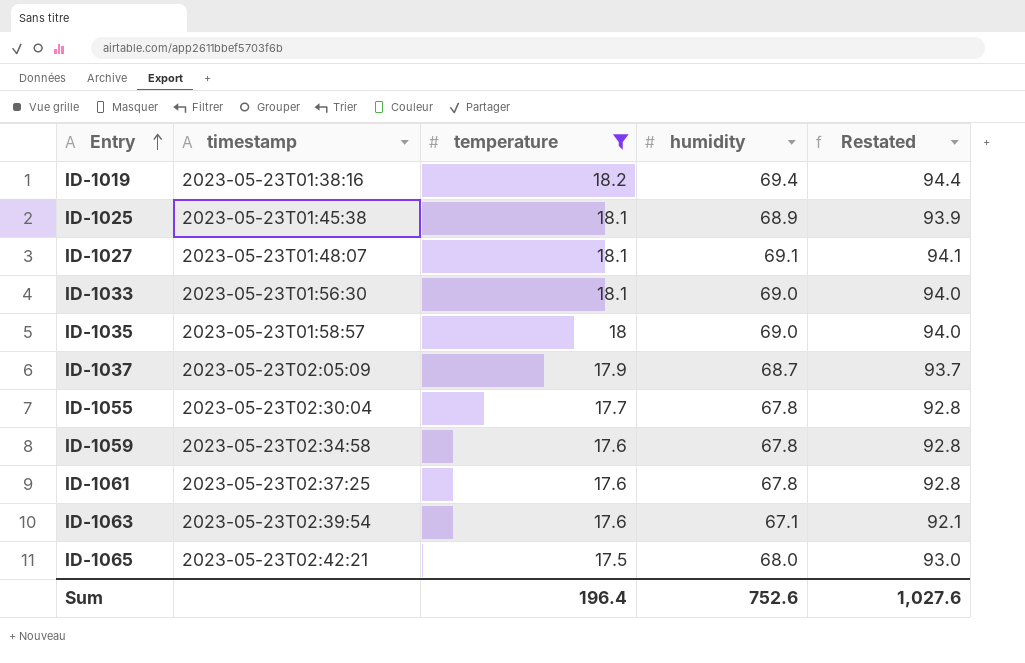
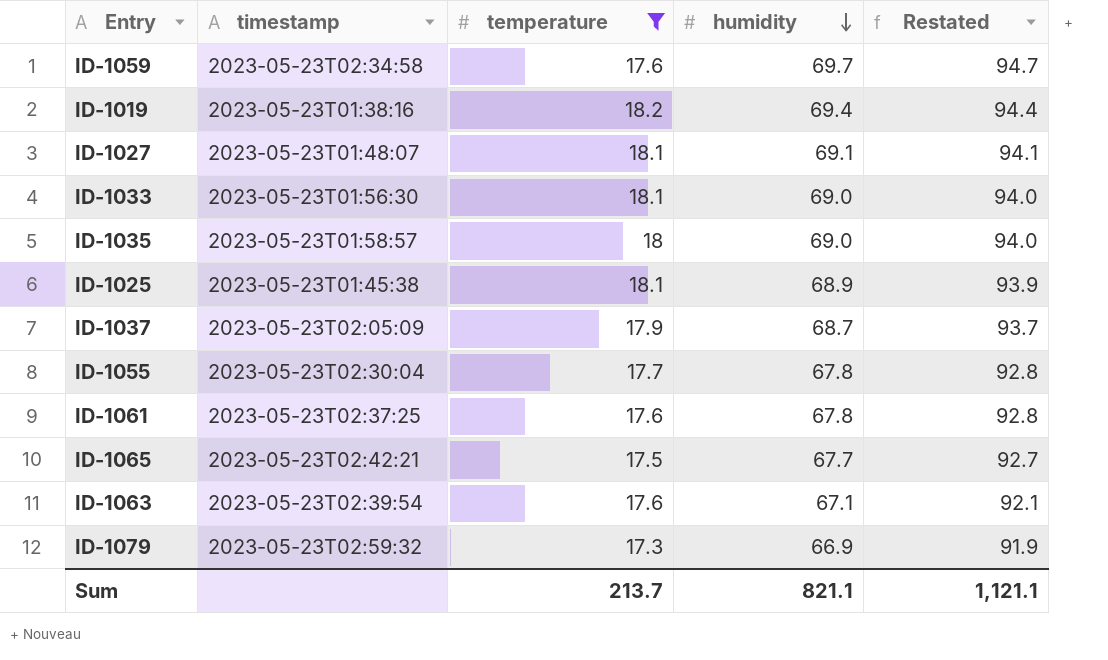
row order: Entry ascending -> humidity descending
ID-1059 | humidity: 67.8 -> 69.7
ID-1059 | Restated: 92.8 -> 94.7
ID-1065 | humidity: 68.0 -> 67.7
ID-1065 | Restated: 93.0 -> 92.7
row ID-1079: none -> 2023-05-23T02:59:32 | 17.3 | 66.9 | 91.9
Sum | temperature: 196.4 -> 213.7
Sum | humidity: 752.6 -> 821.1
Sum | Restated: 1,027.6 -> 1,121.1

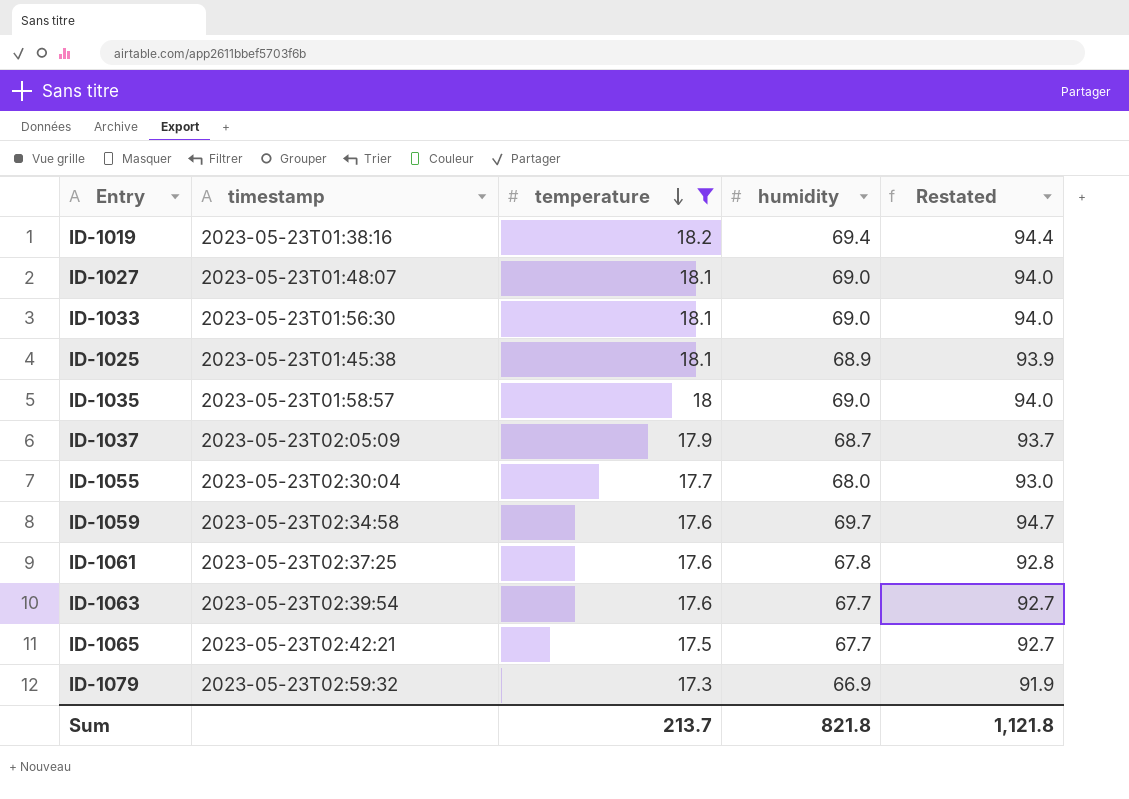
row order: humidity descending -> temperature descending
ID-1027 | humidity: 69.1 -> 69.0
ID-1027 | Restated: 94.1 -> 94.0
ID-1055 | humidity: 67.8 -> 68.0
ID-1055 | Restated: 92.8 -> 93.0
ID-1063 | humidity: 67.1 -> 67.7
ID-1063 | Restated: 92.1 -> 92.7
Sum | humidity: 821.1 -> 821.8
Sum | Restated: 1,121.1 -> 1,121.8

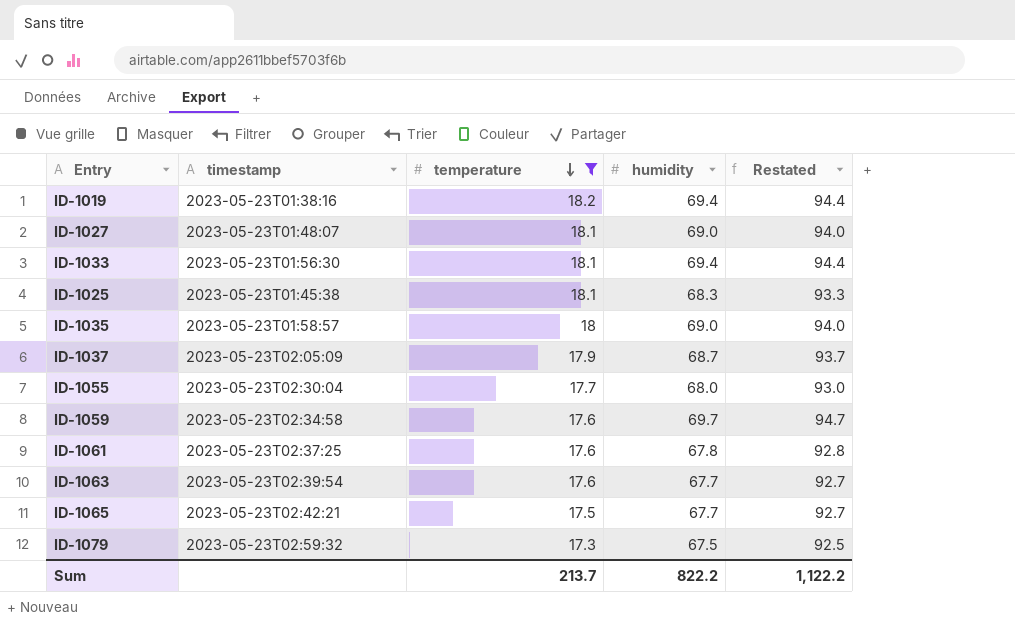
ID-1033 | humidity: 69.0 -> 69.4
ID-1033 | Restated: 94.0 -> 94.4
ID-1025 | humidity: 68.9 -> 68.3
ID-1025 | Restated: 93.9 -> 93.3
ID-1079 | humidity: 66.9 -> 67.5
ID-1079 | Restated: 91.9 -> 92.5
Sum | humidity: 821.8 -> 822.2
Sum | Restated: 1,121.8 -> 1,122.2

